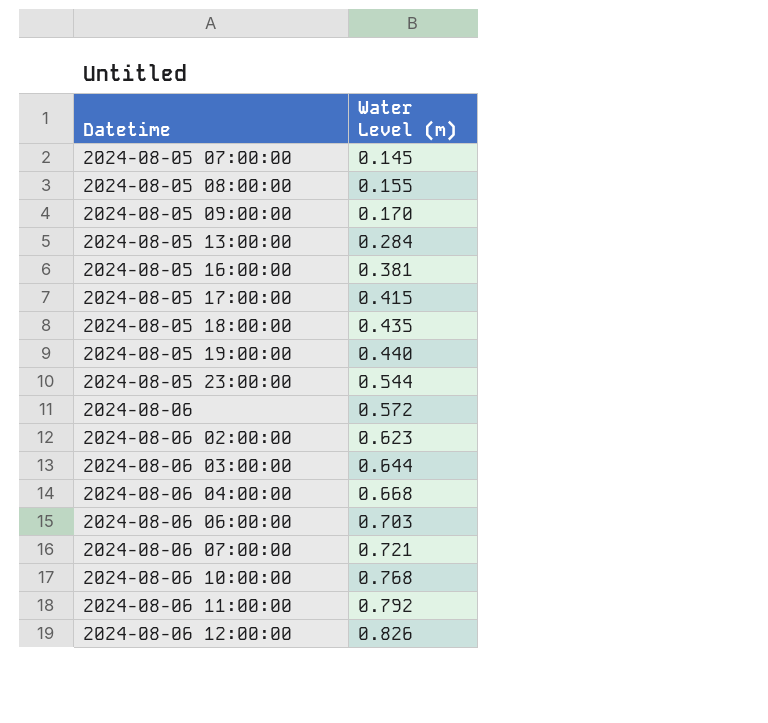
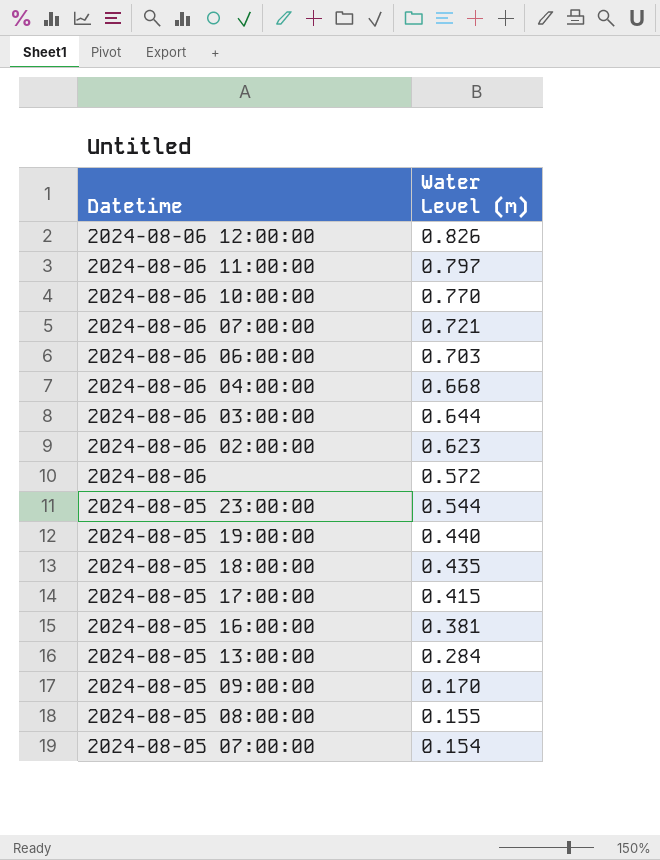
row order: Datetime ascending -> Datetime descending
2024-08-06 11:00:00 | Water Level (m): 0.792 -> 0.797
2024-08-06 10:00:00 | Water Level (m): 0.768 -> 0.770
2024-08-05 07:00:00 | Water Level (m): 0.145 -> 0.154

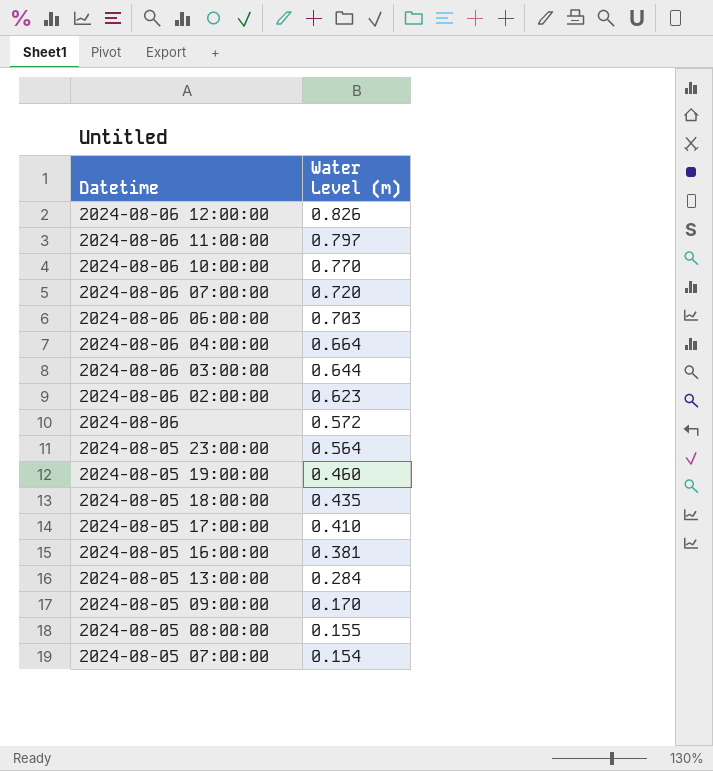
2024-08-06 07:00:00 | Water Level (m): 0.721 -> 0.720
2024-08-06 04:00:00 | Water Level (m): 0.668 -> 0.664
2024-08-05 23:00:00 | Water Level (m): 0.544 -> 0.564
2024-08-05 19:00:00 | Water Level (m): 0.440 -> 0.460
2024-08-05 17:00:00 | Water Level (m): 0.415 -> 0.410

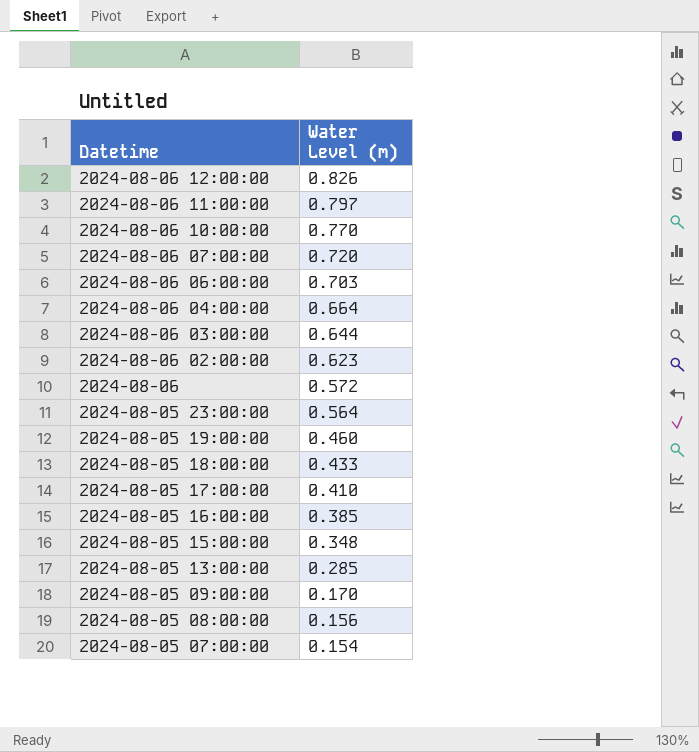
2024-08-05 18:00:00 | Water Level (m): 0.435 -> 0.433
2024-08-05 16:00:00 | Water Level (m): 0.381 -> 0.385
row 2024-08-05 15:00:00: none -> 0.348
2024-08-05 13:00:00 | Water Level (m): 0.284 -> 0.285
2024-08-05 08:00:00 | Water Level (m): 0.155 -> 0.156

